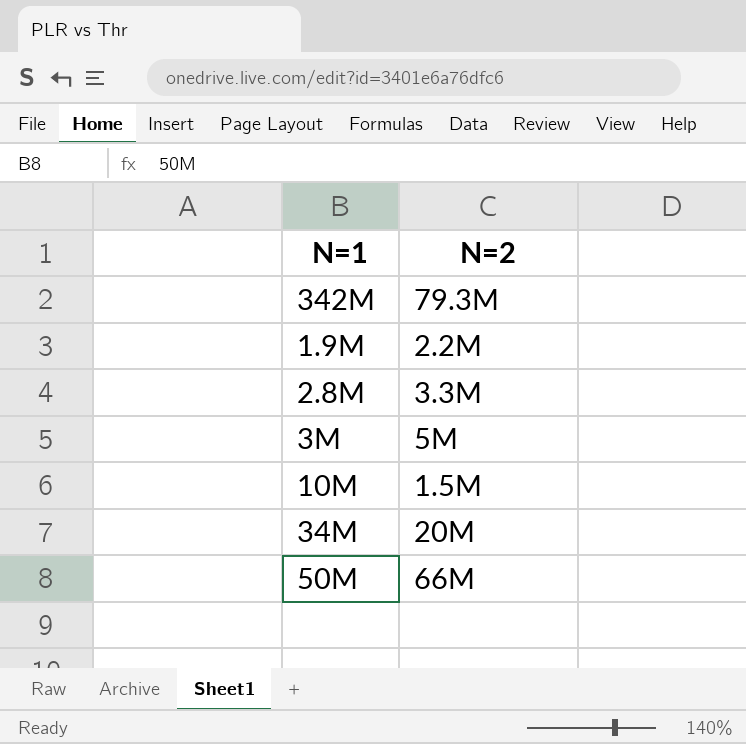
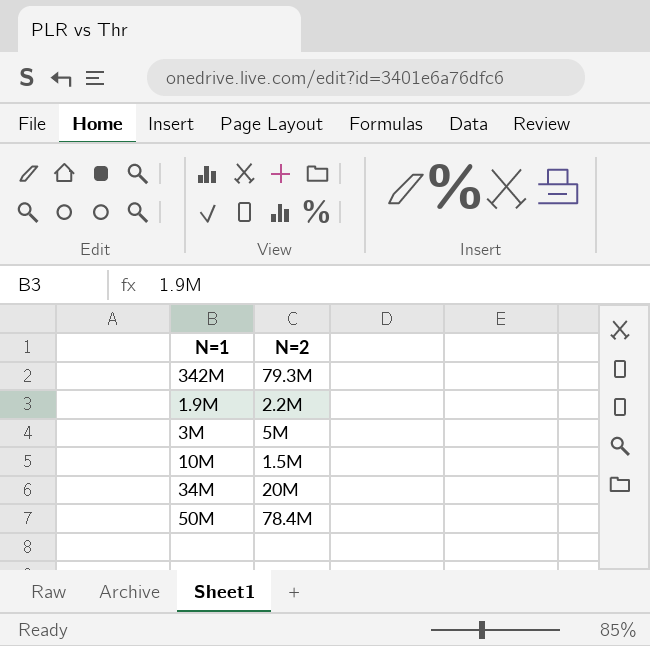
row 2.8M: 3.3M -> none
50M | N=2: 66M -> 78.4M

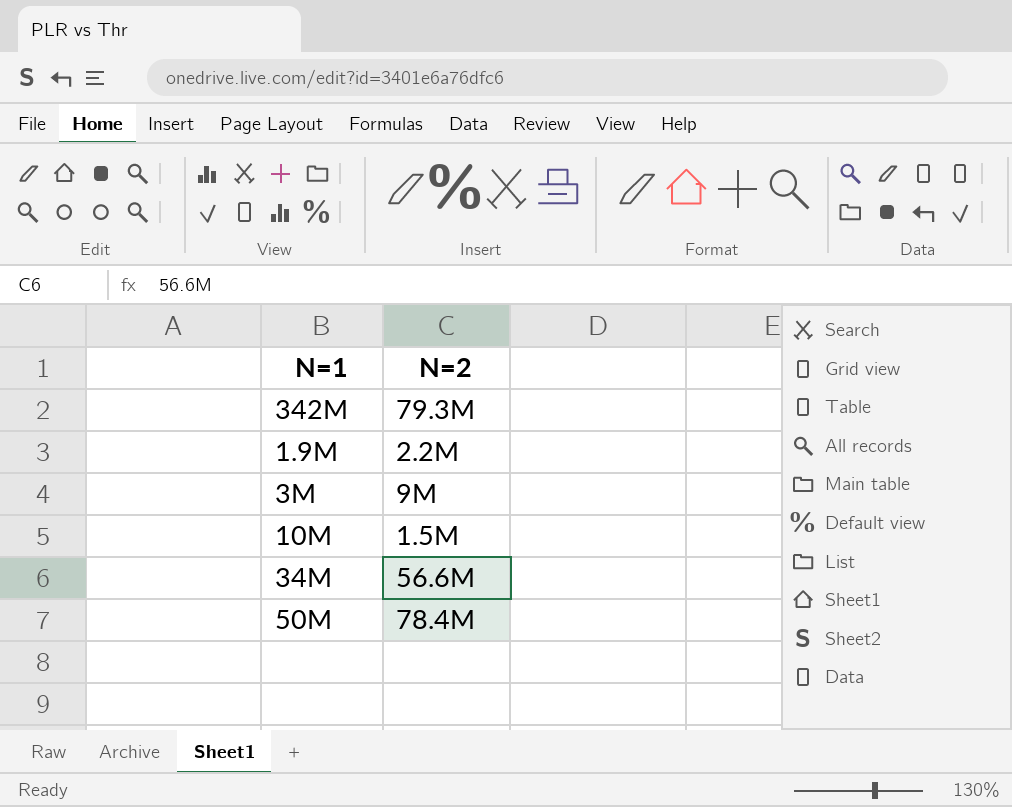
3M | N=2: 5M -> 9M
34M | N=2: 20M -> 56.6M

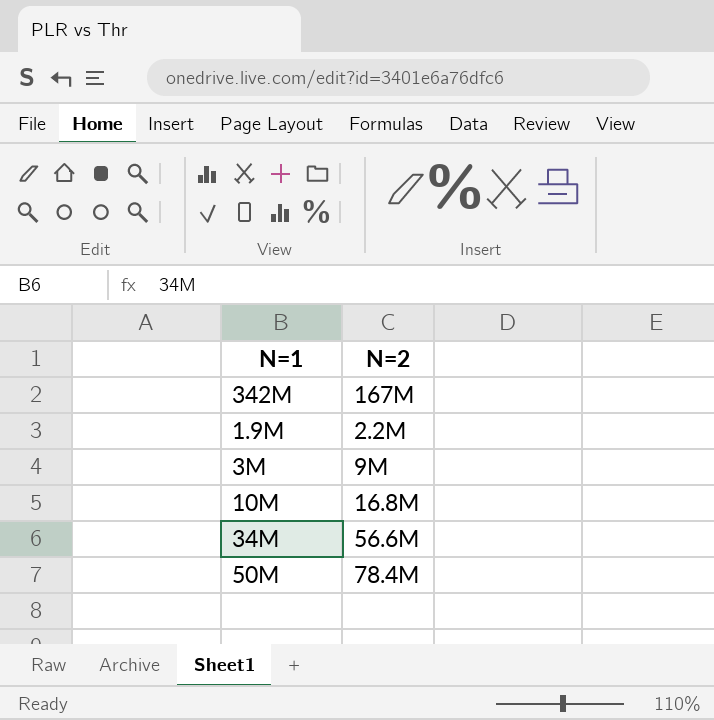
342M | N=2: 79.3M -> 167M
10M | N=2: 1.5M -> 16.8M

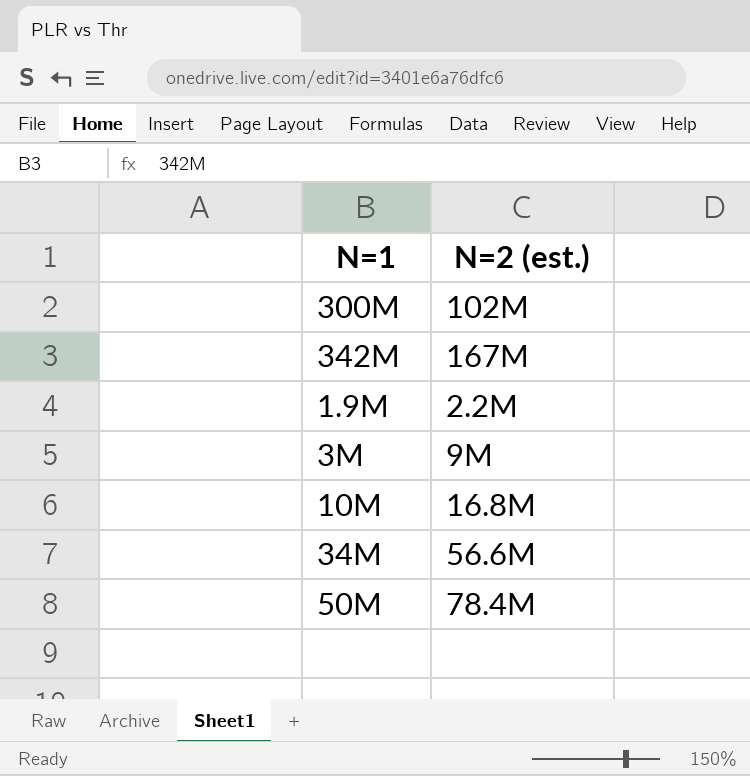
column name: N=2 -> N=2 (est.)
row 300M: none -> 102M

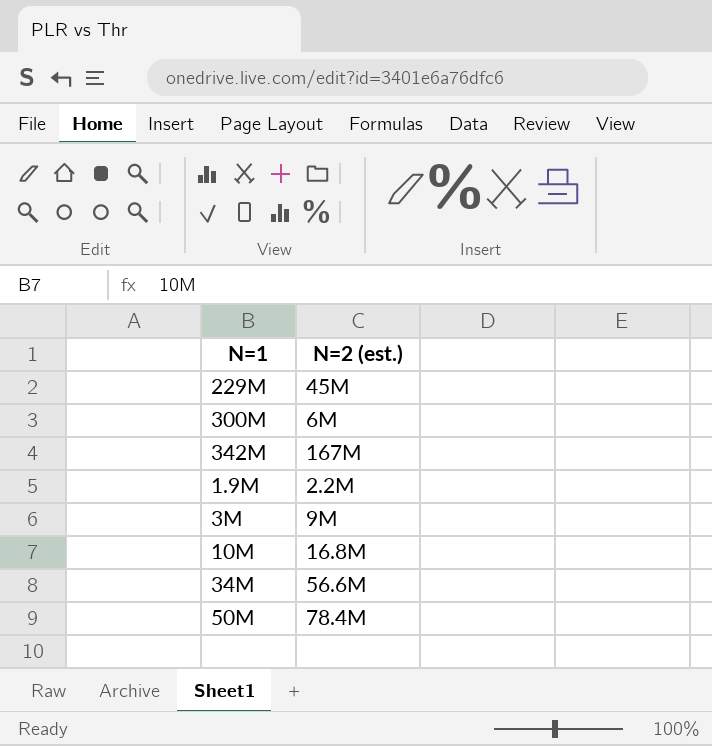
row 229M: none -> 45M
300M | N=2 (est.): 102M -> 6M

